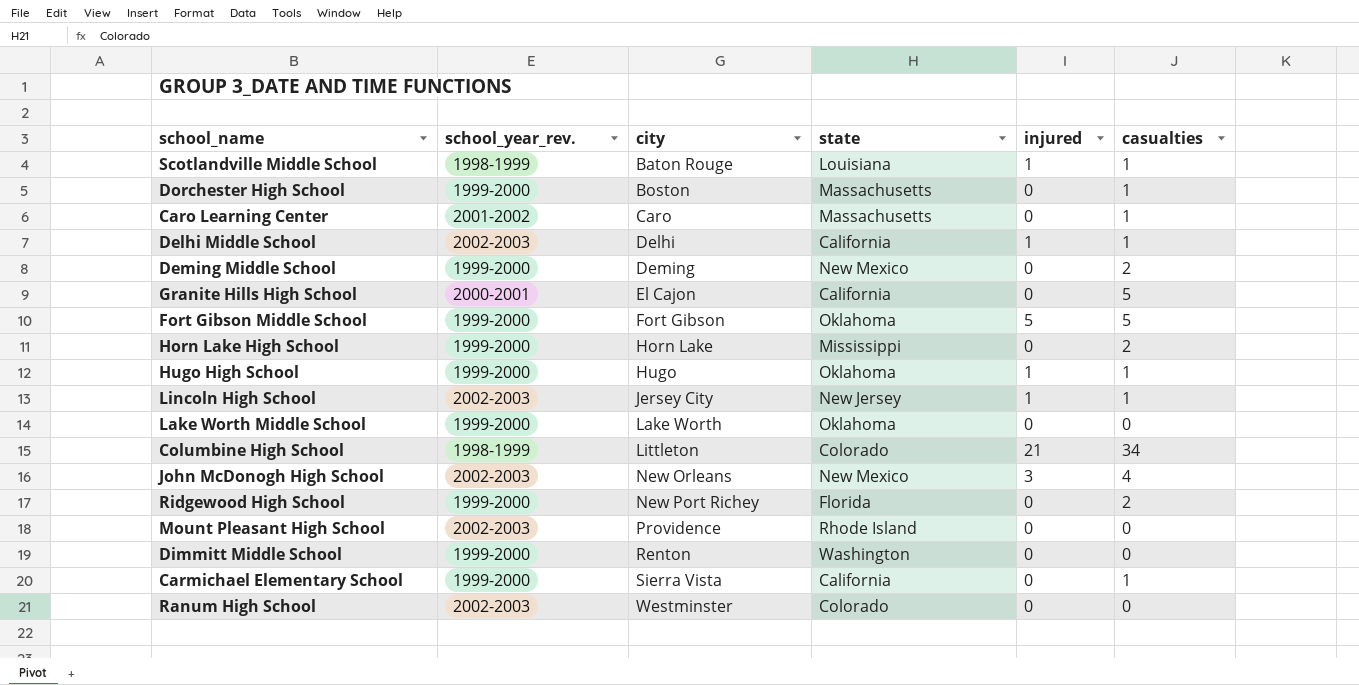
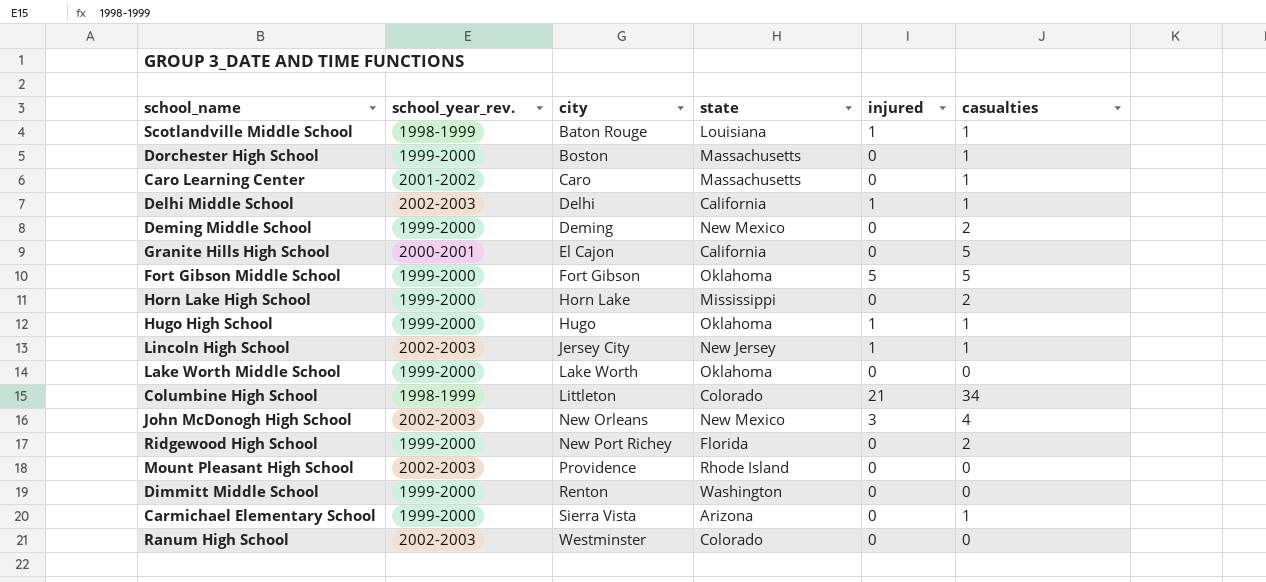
Carmichael Elementary School | state: California -> Arizona

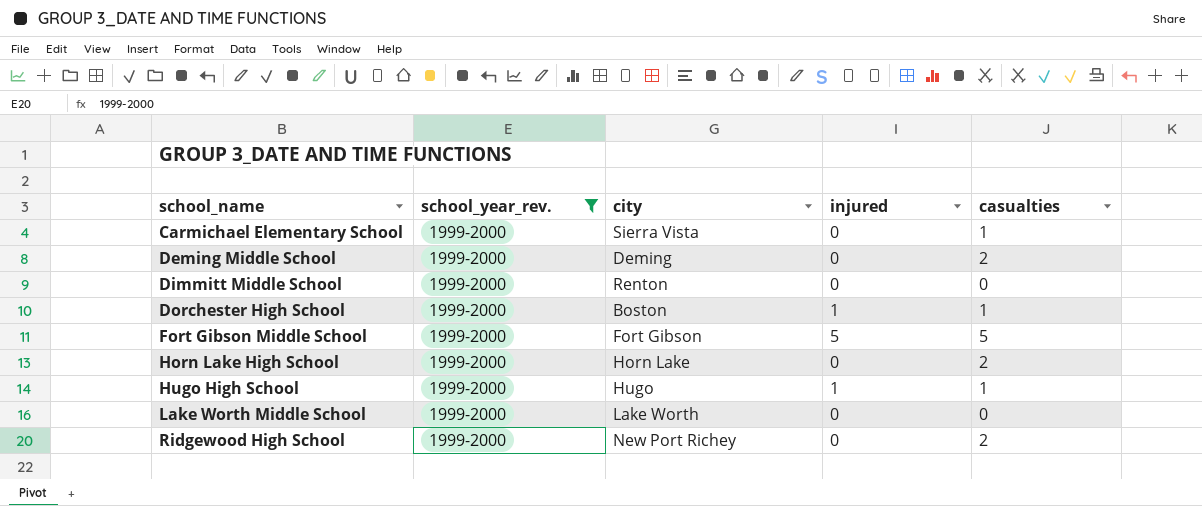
filter: none -> school_year_rev. = 1999-2000
row order: city ascending -> school_name ascending
column state | position: 4 -> none
Dorchester High School | injured: 0 -> 1

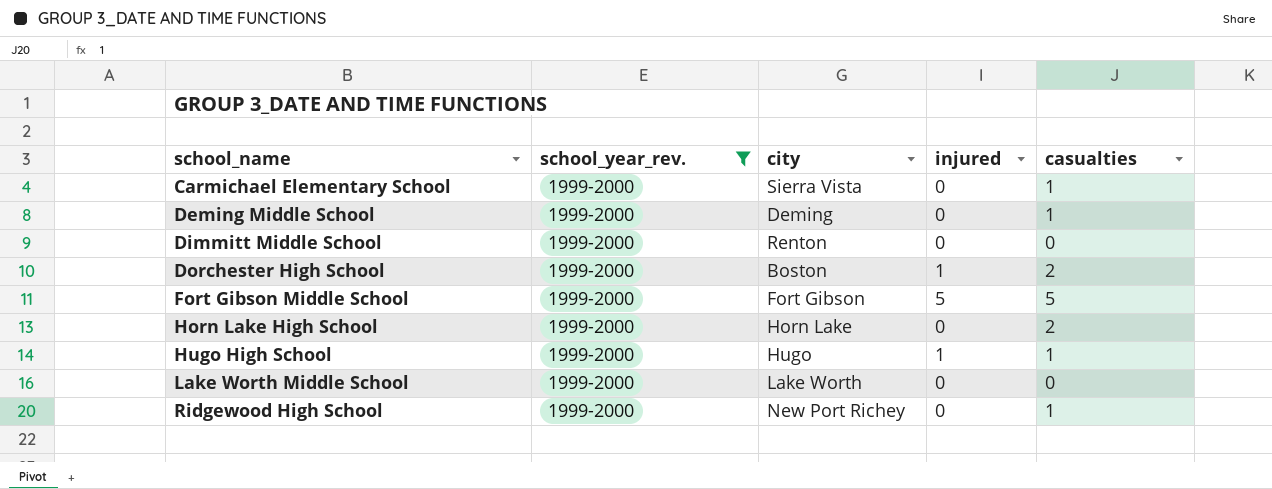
Deming Middle School | casualties: 2 -> 1
Dorchester High School | casualties: 1 -> 2
Ridgewood High School | casualties: 2 -> 1

